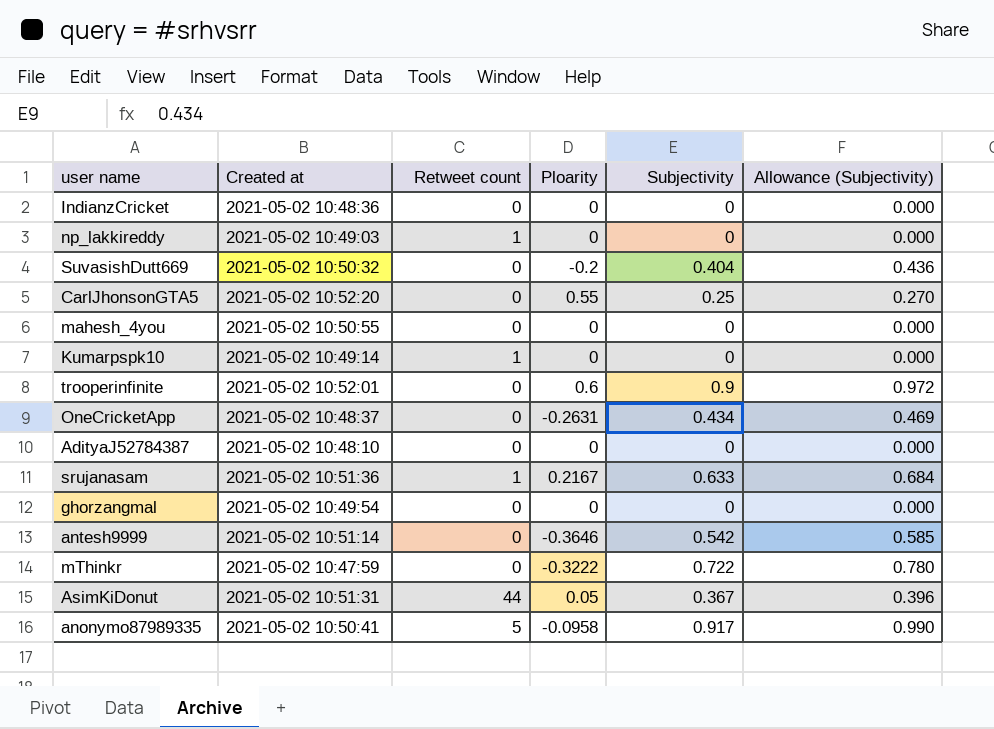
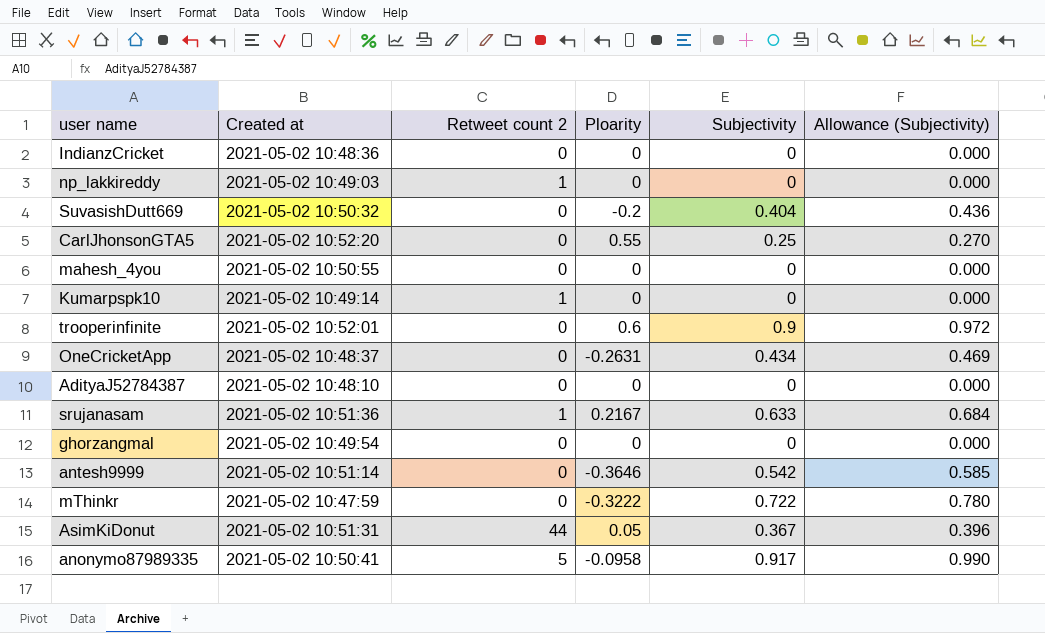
column name: Retweet count -> Retweet count 2

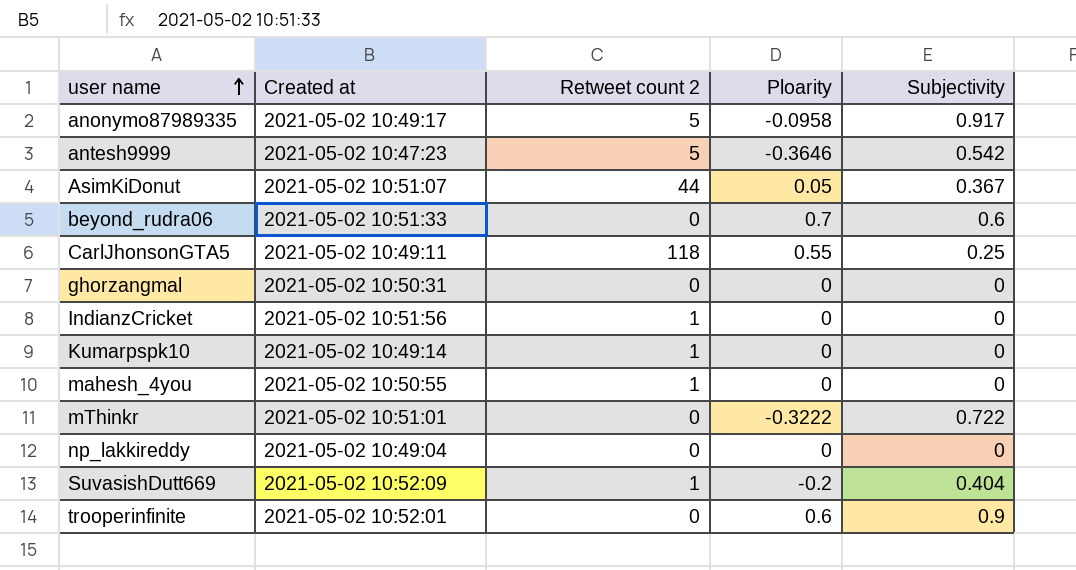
row order: none -> user name ascending
column Allowance (Subjectivity) | formula: [Subjectivity] * 1.08 -> none
row OneCricketApp: 2021-05-02 10:48:37 | 0 | -0.2631 | 0.434 | 0.469 -> none
row AdityaJ52784387: 2021-05-02 10:48:10 | 0 | 0 | 0 | 0.000 -> none
row srujanasam: 2021-05-02 10:51:36 | 1 | 0.2167 | 0.633 | 0.684 -> none
anonymo87989335 | Created at: 2021-05-02 10:50:41 -> 2021-05-02 10:49:17
antesh9999 | Created at: 2021-05-02 10:51:14 -> 2021-05-02 10:47:23
antesh9999 | Retweet count 2: 0 -> 5
AsimKiDonut | Created at: 2021-05-02 10:51:31 -> 2021-05-02 10:51:07
row beyond_rudra06: none -> 2021-05-02 10:51:33 | 0 | 0.7 | 0.6
CarlJhonsonGTA5 | Created at: 2021-05-02 10:52:20 -> 2021-05-02 10:49:11
CarlJhonsonGTA5 | Retweet count 2: 0 -> 118
ghorzangmal | Created at: 2021-05-02 10:49:54 -> 2021-05-02 10:50:31
IndianzCricket | Created at: 2021-05-02 10:48:36 -> 2021-05-02 10:51:56
IndianzCricket | Retweet count 2: 0 -> 1
mahesh_4you | Retweet count 2: 0 -> 1
mThinkr | Created at: 2021-05-02 10:47:59 -> 2021-05-02 10:51:01
np_lakkireddy | Created at: 2021-05-02 10:49:03 -> 2021-05-02 10:49:04
np_lakkireddy | Retweet count 2: 1 -> 0
SuvasishDutt669 | Created at: 2021-05-02 10:50:32 -> 2021-05-02 10:52:09
SuvasishDutt669 | Retweet count 2: 0 -> 1

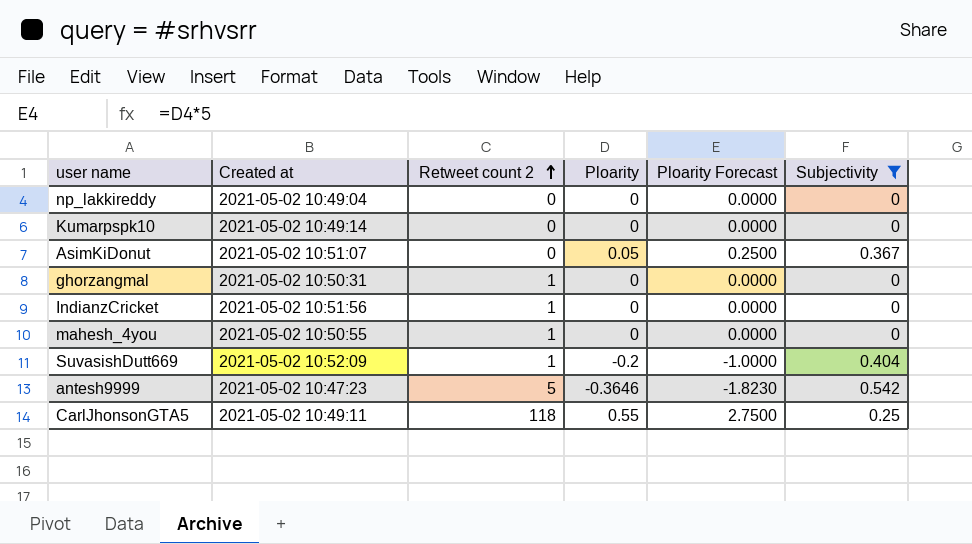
filter: none -> Subjectivity <= 0.542
row order: user name ascending -> Retweet count 2 ascending
column Ploarity Forecast | formula: none -> [Ploarity] * 5
Kumarpspk10 | Retweet count 2: 1 -> 0
AsimKiDonut | Retweet count 2: 44 -> 0
ghorzangmal | Retweet count 2: 0 -> 1

